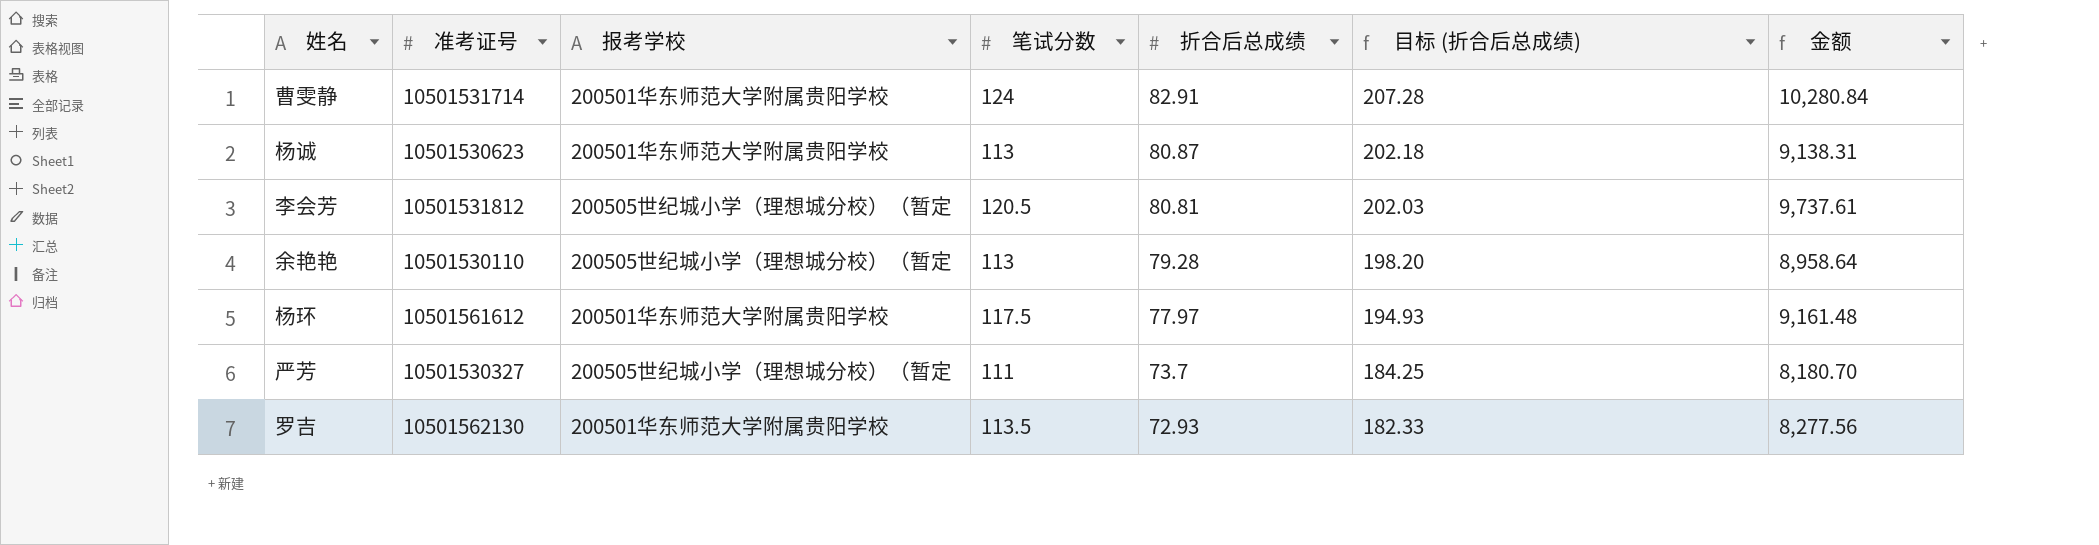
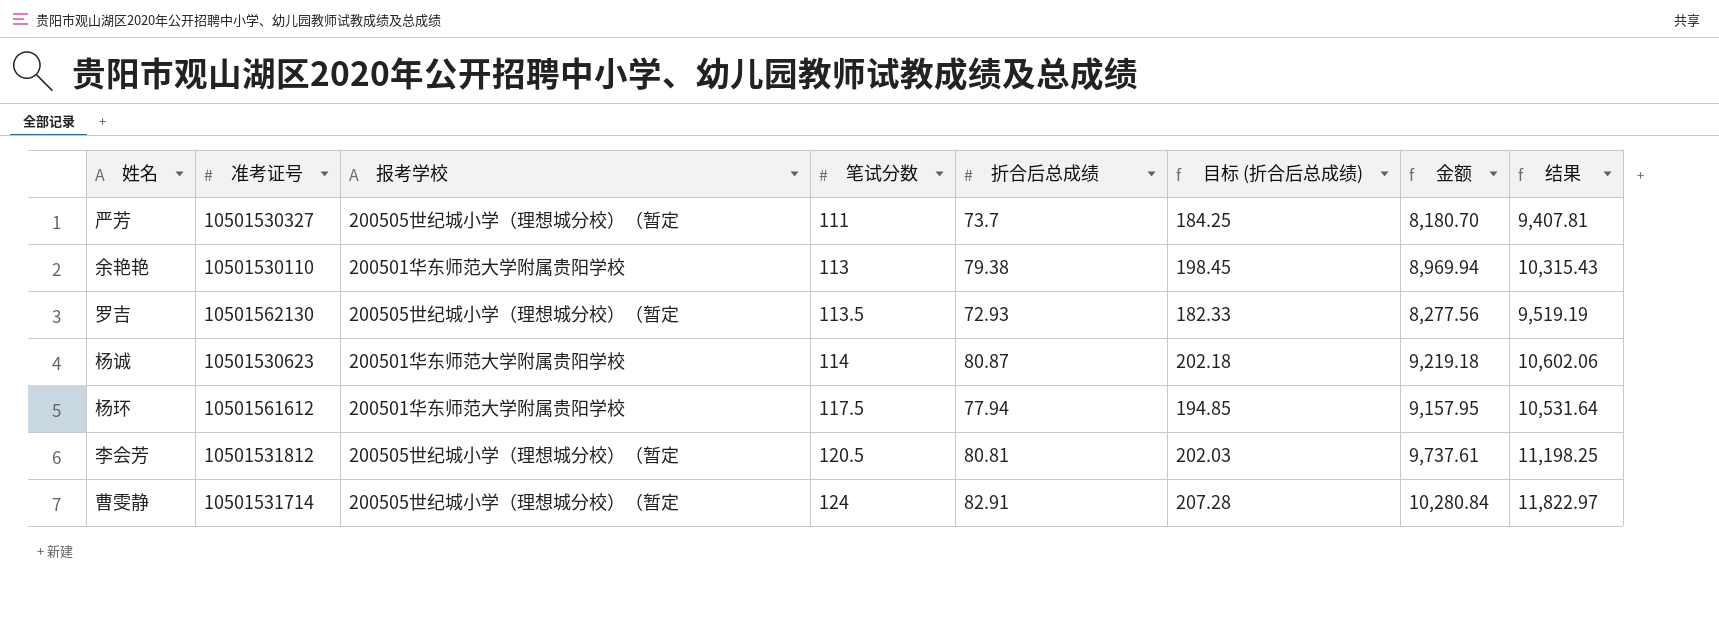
row order: 折合后总成绩 descending -> 笔试分数 ascending
column 结果 | formula: none -> [金额] * 1.15
余艳艳 | 报考学校: 200505世纪城小学（理想城分校）（暂定 -> 200501华东师范大学附属贵阳学校
余艳艳 | 折合后总成绩: 79.28 -> 79.38
余艳艳 | 目标 (折合后总成绩): 198.20 -> 198.45
余艳艳 | 金额: 8,958.64 -> 8,969.94
罗吉 | 报考学校: 200501华东师范大学附属贵阳学校 -> 200505世纪城小学（理想城分校）（暂定
杨诚 | 笔试分数: 113 -> 114
杨诚 | 金额: 9,138.31 -> 9,219.18
杨环 | 折合后总成绩: 77.97 -> 77.94
杨环 | 目标 (折合后总成绩): 194.93 -> 194.85
杨环 | 金额: 9,161.48 -> 9,157.95
曹雯静 | 报考学校: 200501华东师范大学附属贵阳学校 -> 200505世纪城小学（理想城分校）（暂定

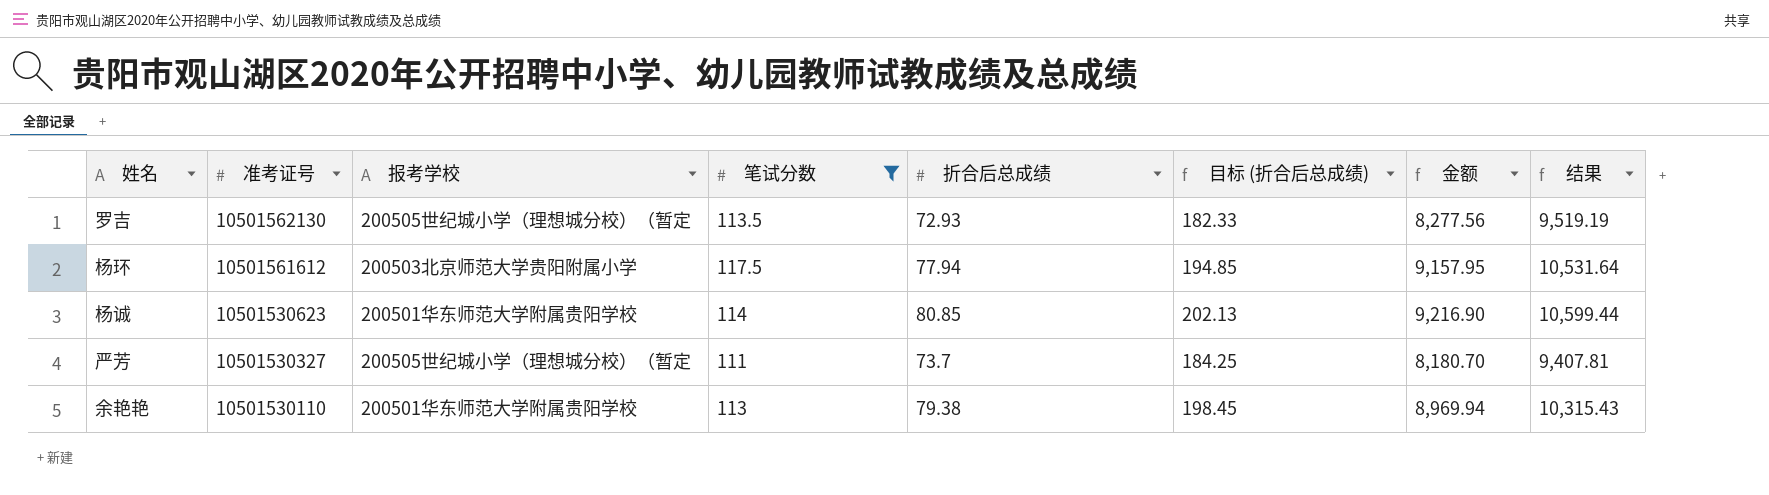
filter: none -> 笔试分数 <= 117.5
row order: 笔试分数 ascending -> 准考证号 descending
杨环 | 报考学校: 200501华东师范大学附属贵阳学校 -> 200503北京师范大学贵阳附属小学
杨诚 | 折合后总成绩: 80.87 -> 80.85
杨诚 | 目标 (折合后总成绩): 202.18 -> 202.13
杨诚 | 金额: 9,219.18 -> 9,216.90
杨诚 | 结果: 10,602.06 -> 10,599.44

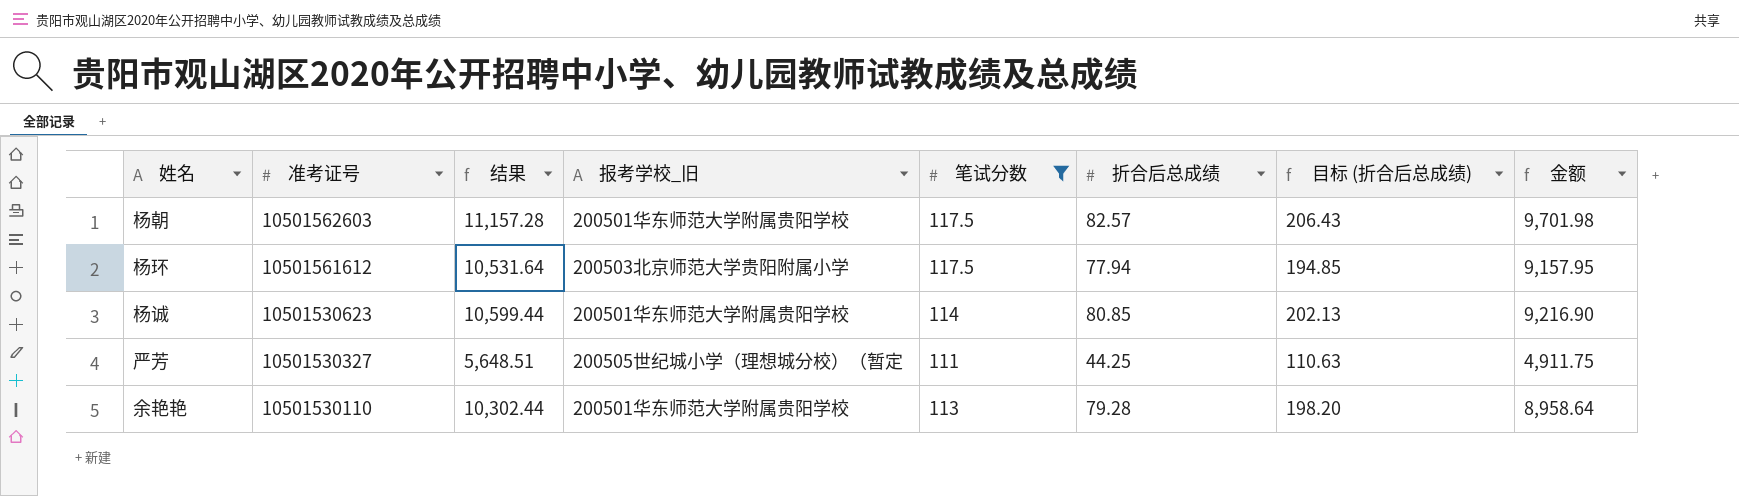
column 结果 | position: 8 -> 3
column name: 报考学校 -> 报考学校_旧
row 罗吉: 10501562130 | 200505世纪城小学（理想城分校）（暂定 | 113.5 | 72.93 | 182.33 | 8,277.56 | 9,519.19 -> none
row 杨朝: none -> 10501562603 | 11,157.28 | 200501华东师范大学附属贵阳学校 | 117.5 | 82.57 | 206.43 | 9,701.98
严芳 | 结果: 9,407.81 -> 5,648.51
严芳 | 折合后总成绩: 73.7 -> 44.25
严芳 | 目标 (折合后总成绩): 184.25 -> 110.63
严芳 | 金额: 8,180.70 -> 4,911.75
余艳艳 | 结果: 10,315.43 -> 10,302.44
余艳艳 | 折合后总成绩: 79.38 -> 79.28
余艳艳 | 目标 (折合后总成绩): 198.45 -> 198.20
余艳艳 | 金额: 8,969.94 -> 8,958.64

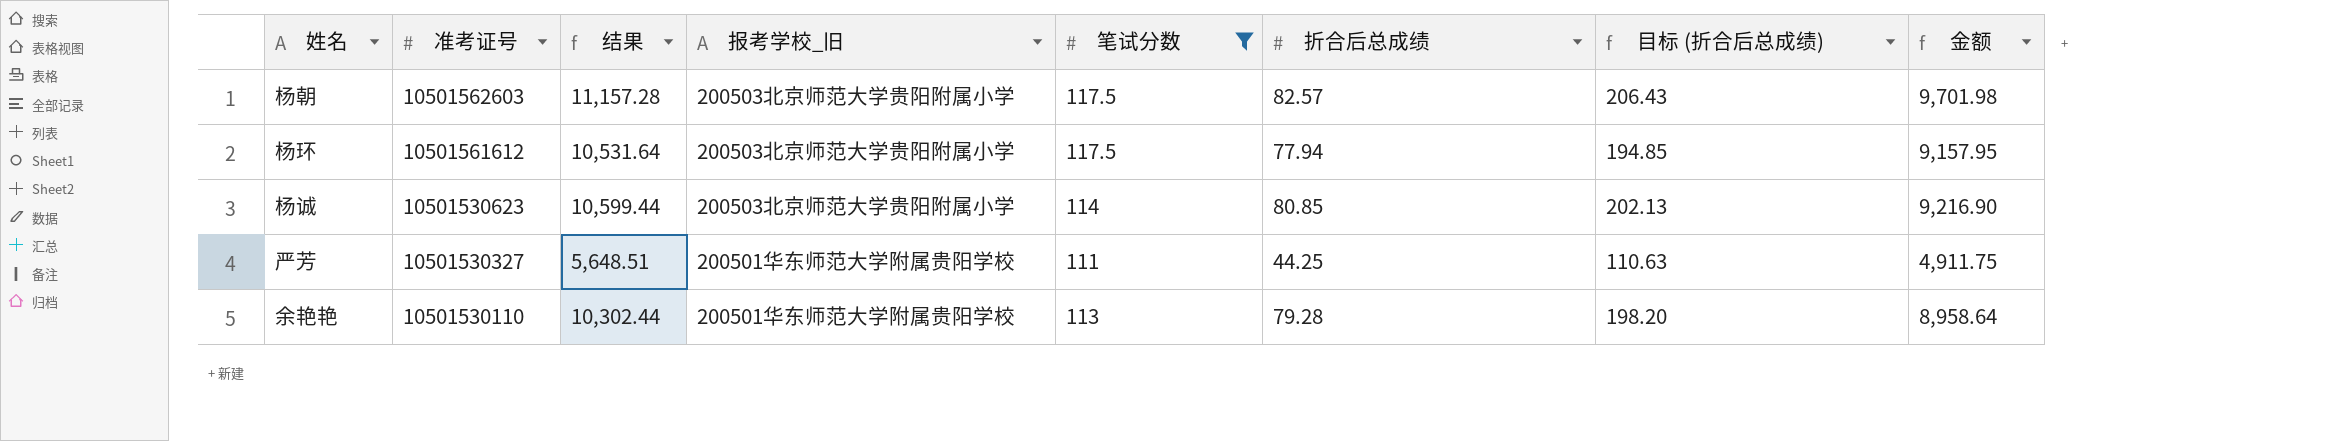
杨朝 | 报考学校_旧: 200501华东师范大学附属贵阳学校 -> 200503北京师范大学贵阳附属小学
杨诚 | 报考学校_旧: 200501华东师范大学附属贵阳学校 -> 200503北京师范大学贵阳附属小学
严芳 | 报考学校_旧: 200505世纪城小学（理想城分校）（暂定 -> 200501华东师范大学附属贵阳学校

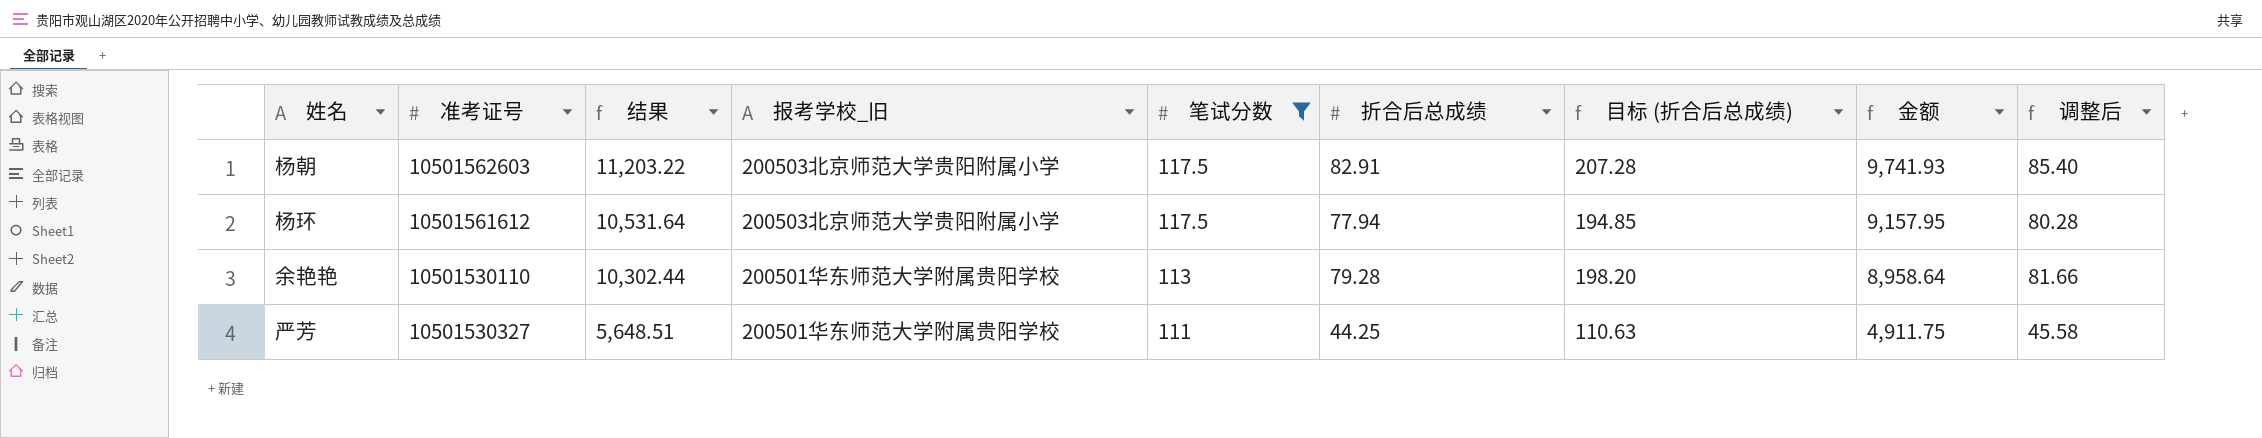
row order: 准考证号 descending -> 结果 descending
column 调整后 | formula: none -> [折合后总成绩] * 1.03
row 杨诚: 10501530623 | 10,599.44 | 200503北京师范大学贵阳附属小学 | 114 | 80.85 | 202.13 | 9,216.90 -> none
杨朝 | 结果: 11,157.28 -> 11,203.22
杨朝 | 折合后总成绩: 82.57 -> 82.91
杨朝 | 目标 (折合后总成绩): 206.43 -> 207.28
杨朝 | 金额: 9,701.98 -> 9,741.93

